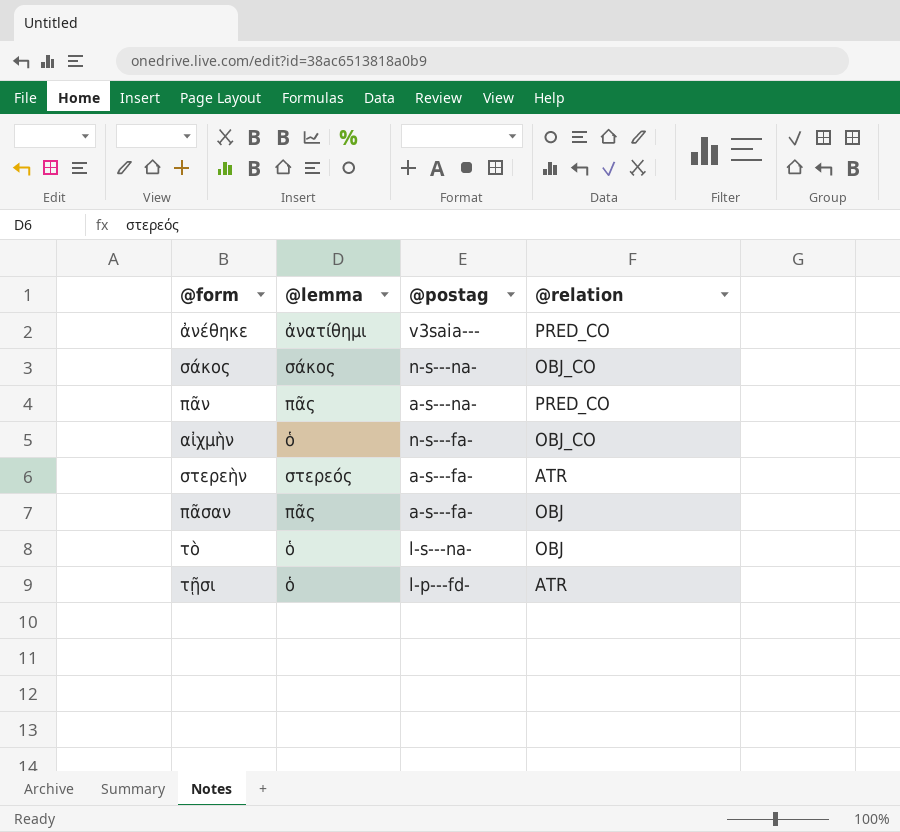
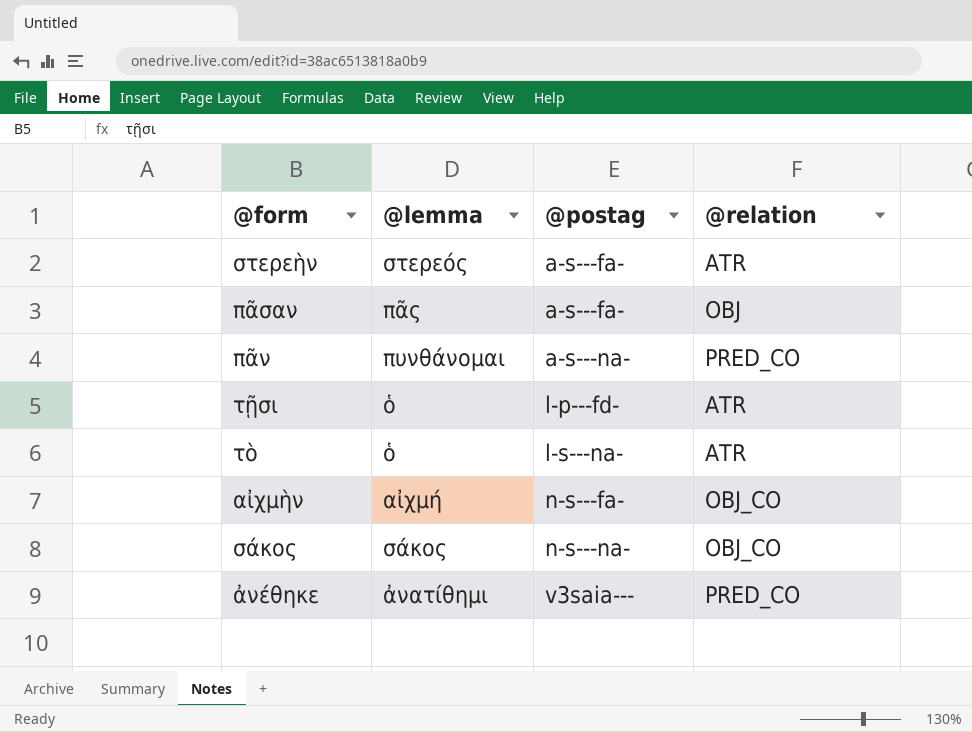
row order: none -> @postag ascending
πᾶν | @lemma: πᾶς -> πυνθάνομαι
τὸ | @relation: OBJ -> ATR
αἰχμὴν | @lemma: ὁ -> αἰχμή

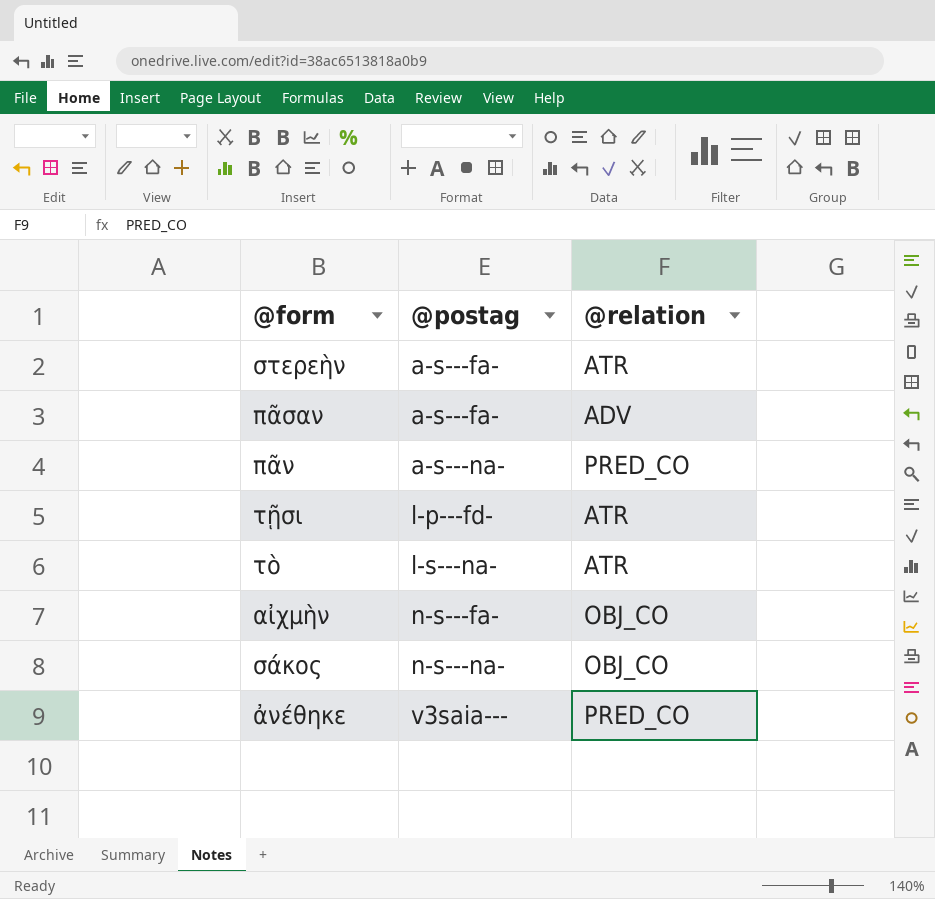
column @lemma | position: 2 -> none
πᾶσαν | @relation: OBJ -> ADV

